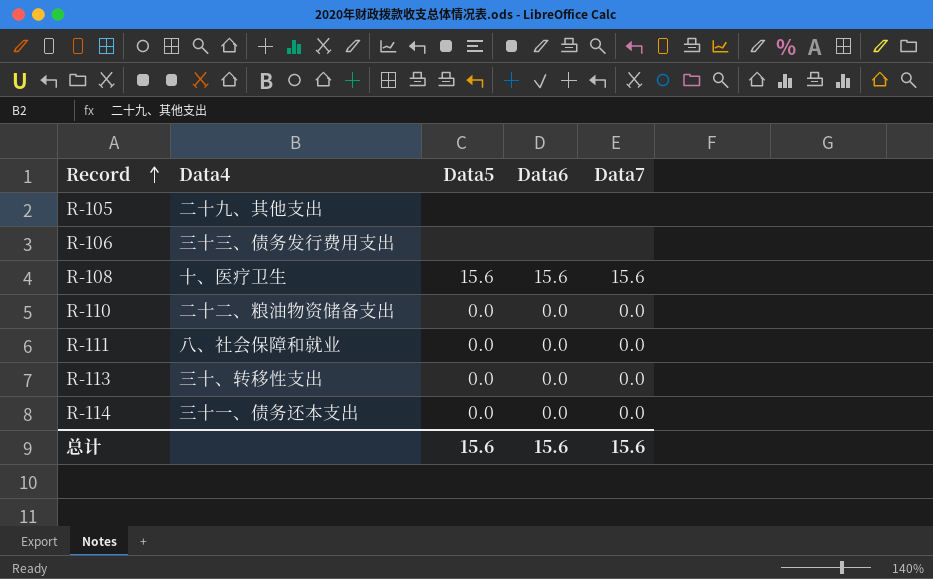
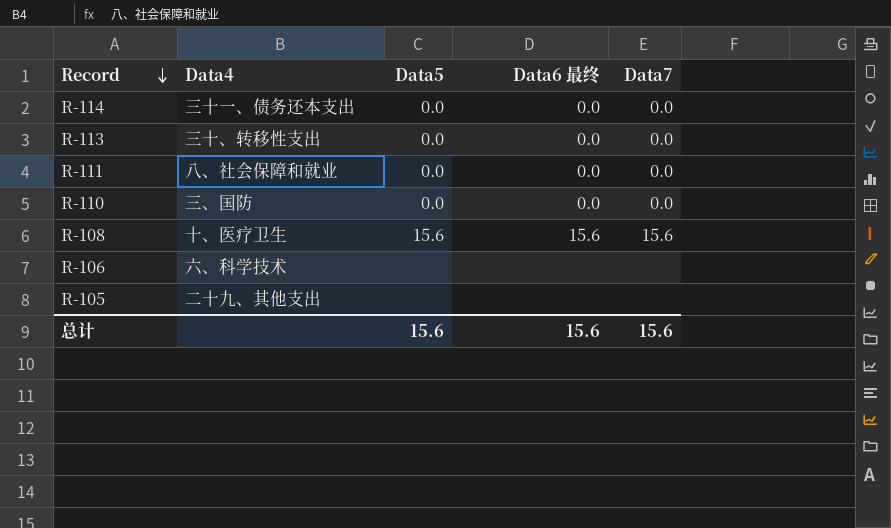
row order: Record ascending -> Record descending
column name: Data6 -> Data6 最终
R-110 | Data4: 二十二、粮油物资储备支出 -> 三、国防
R-106 | Data4: 三十三、债务发行费用支出 -> 六、科学技术

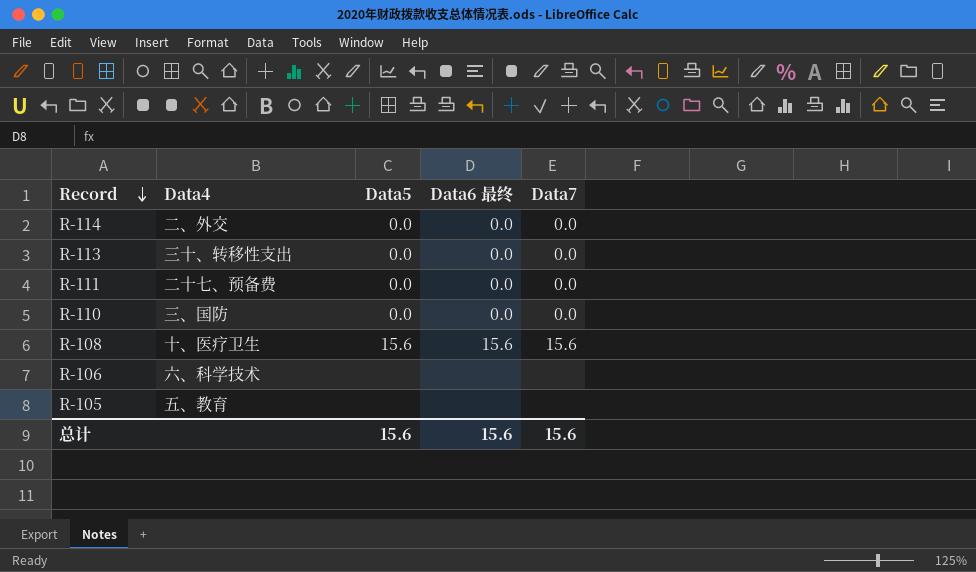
R-114 | Data4: 三十一、债务还本支出 -> 二、外交
R-111 | Data4: 八、社会保障和就业 -> 二十七、预备费
R-105 | Data4: 二十九、其他支出 -> 五、教育

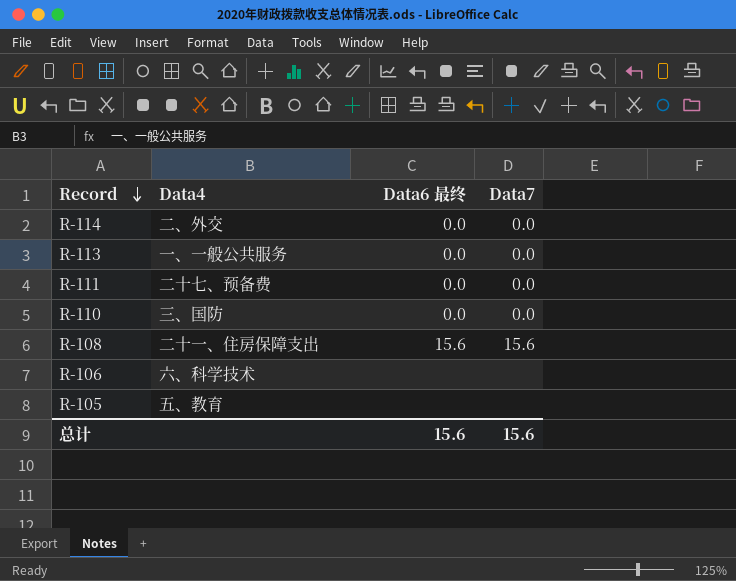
column Data5 | position: 3 -> none
R-113 | Data4: 三十、转移性支出 -> 一、一般公共服务
R-108 | Data4: 十、医疗卫生 -> 二十一、住房保障支出

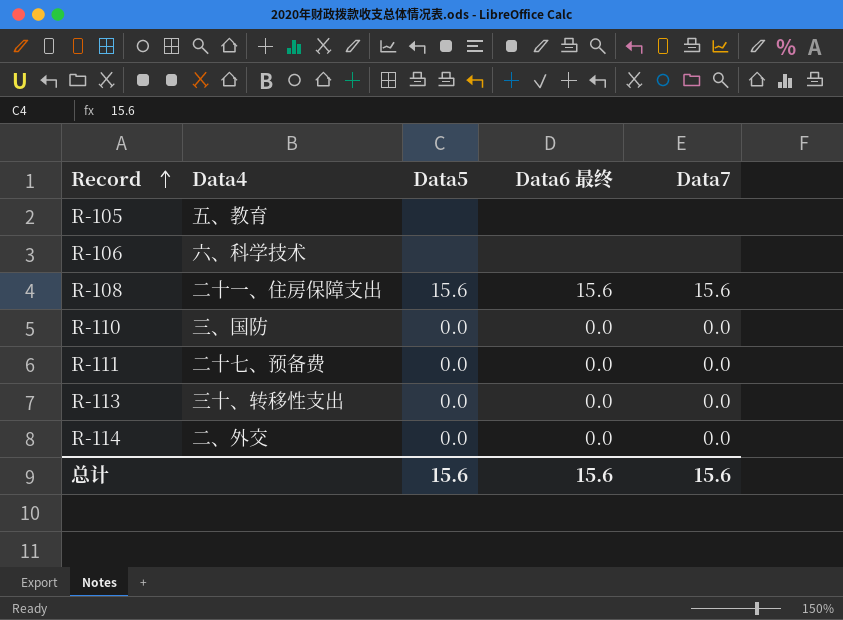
row order: Record descending -> Record ascending
column Data5 | position: none -> 3
R-113 | Data4: 一、一般公共服务 -> 三十、转移性支出

